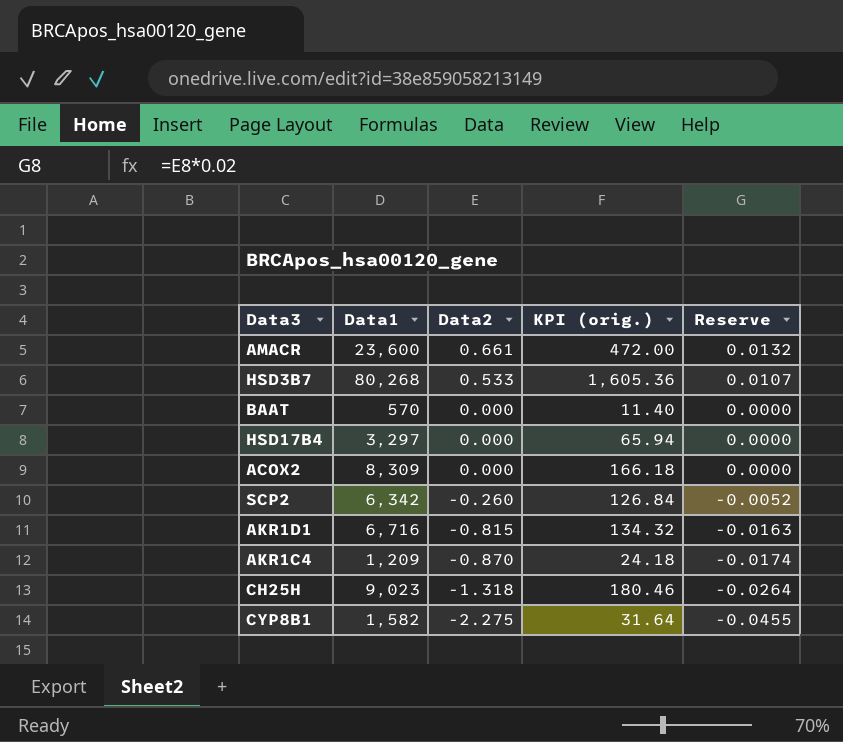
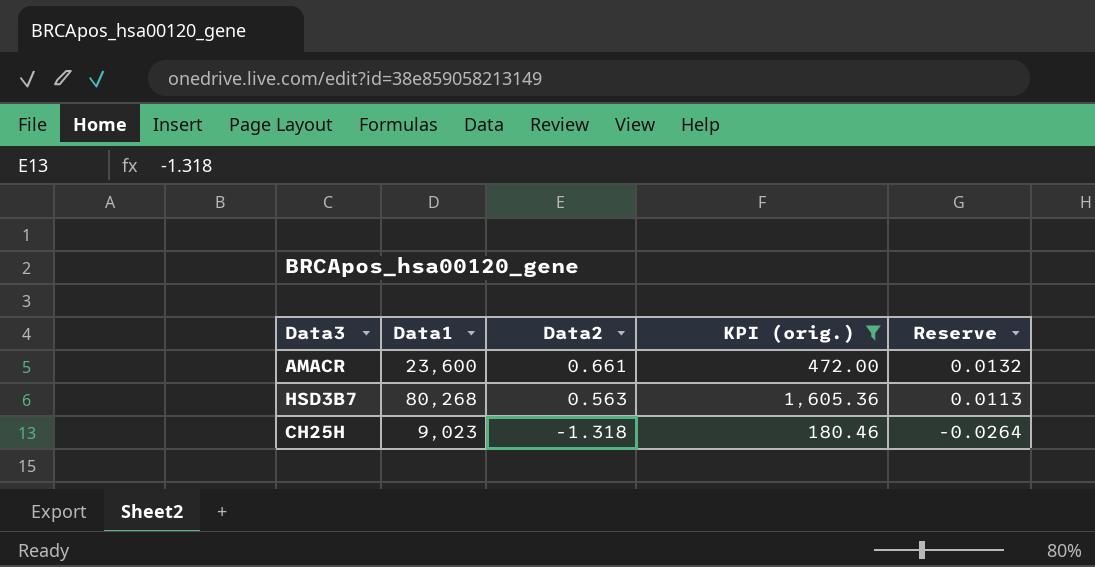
filter: none -> KPI (orig.) >= 180.46
HSD3B7 | Data2: 0.533 -> 0.563
HSD3B7 | Reserve: 0.0107 -> 0.0113

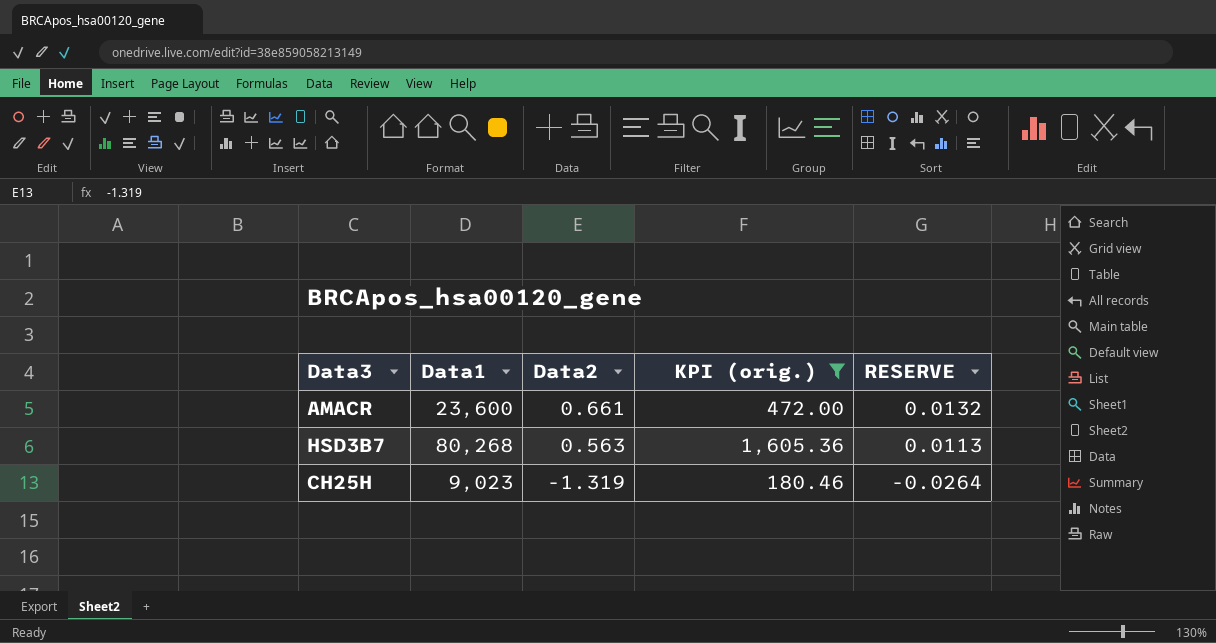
column name: Reserve -> RESERVE
CH25H | Data2: -1.318 -> -1.319

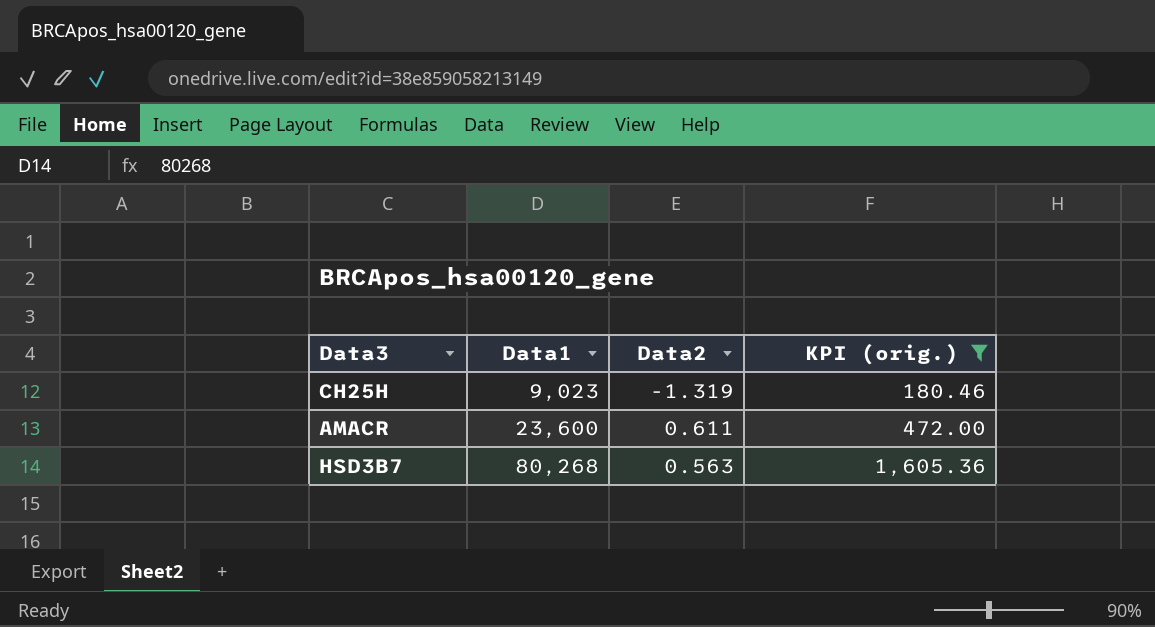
row order: Data2 descending -> Data1 ascending
column RESERVE | formula: [Data2] * 0.02 -> none
AMACR | Data2: 0.661 -> 0.611

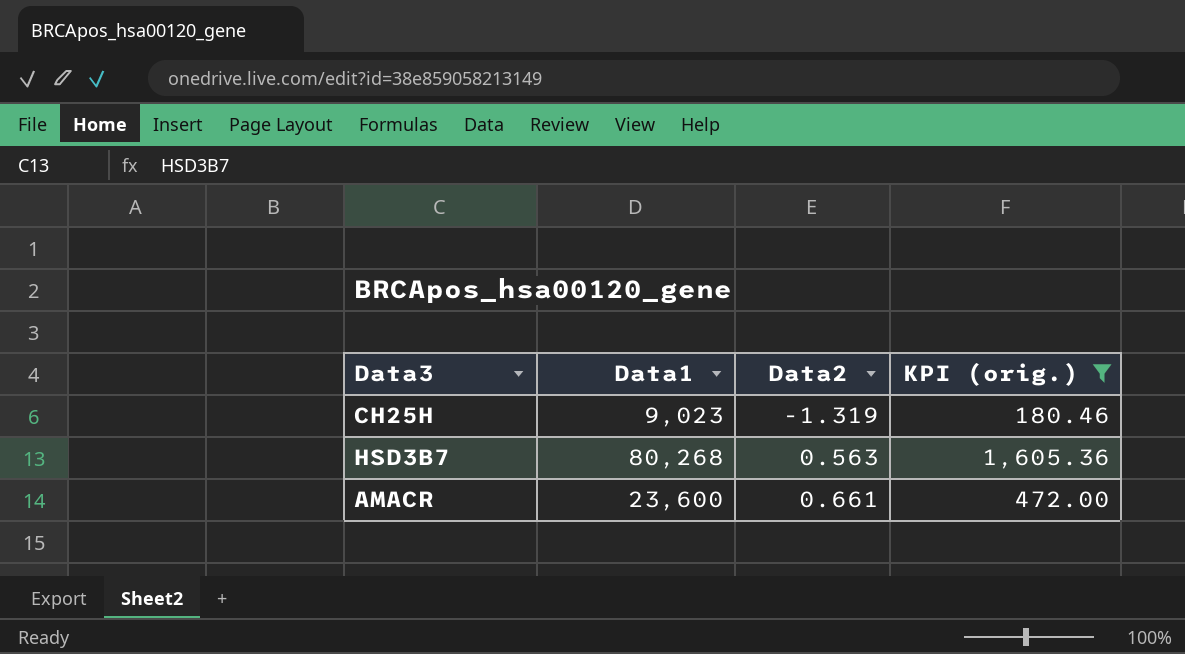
row order: Data1 ascending -> Data2 ascending
AMACR | Data2: 0.611 -> 0.661

